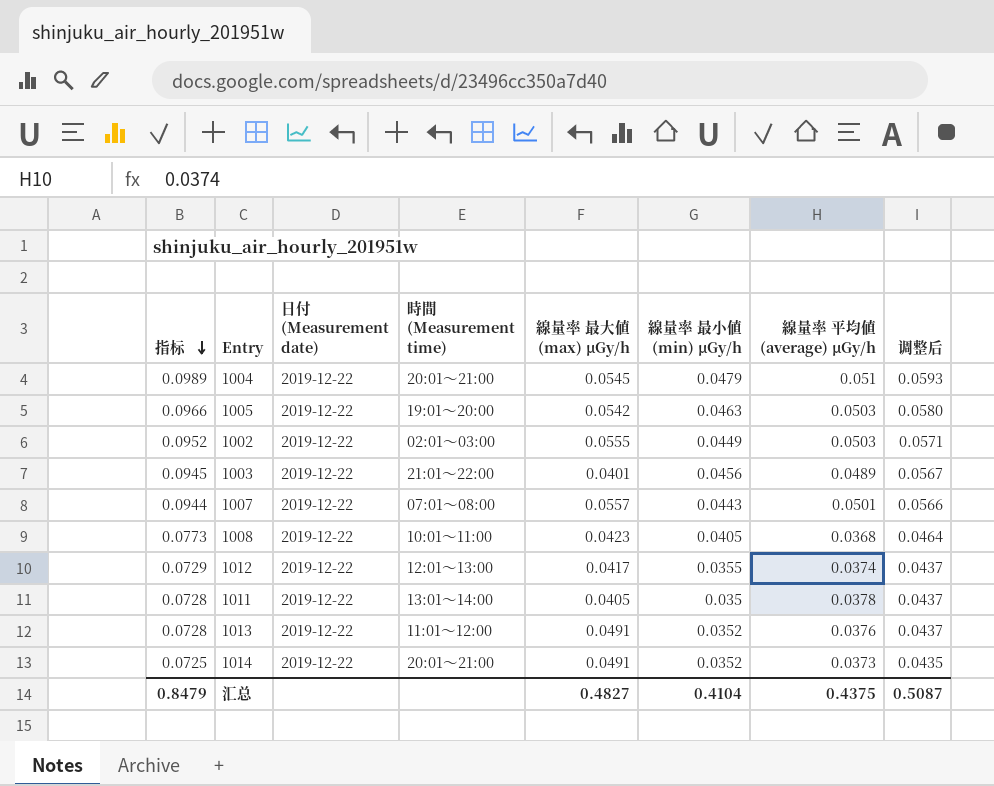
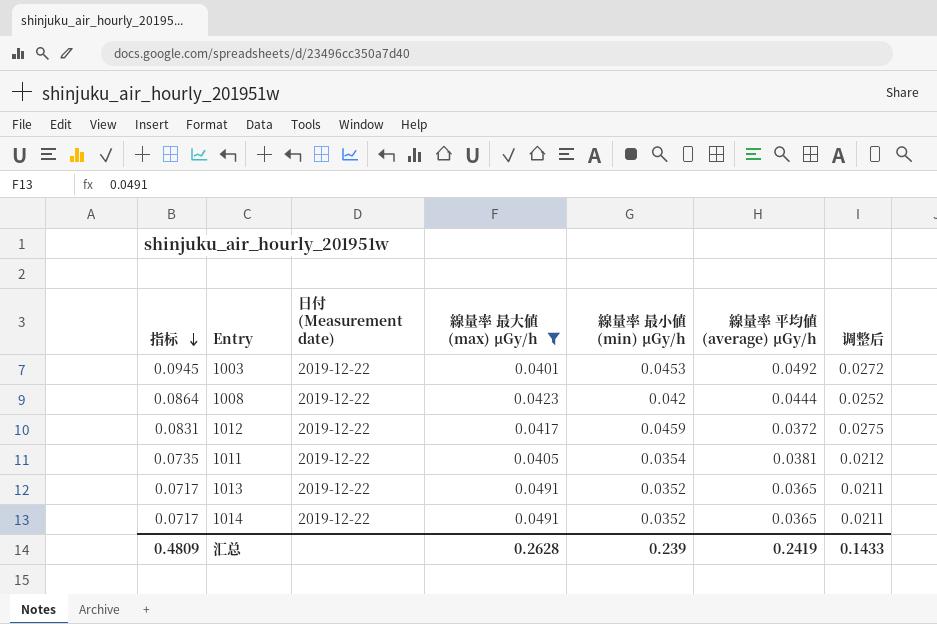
filter: none -> 線量率 最大値 (max) μGy/h <= 0.0491
column 時間 (Measurement time) | position: 4 -> none
column 调整后 | formula: [指标] * 0.6 -> [線量率 最小値 (min) μGy/h] * 0.6
1003 | 線量率 最小値 (min) μGy/h: 0.0456 -> 0.0453
1003 | 線量率 平均値 (average) μGy/h: 0.0489 -> 0.0492
1008 | 指标: 0.0773 -> 0.0864
1008 | 線量率 最小値 (min) μGy/h: 0.0405 -> 0.042
1008 | 線量率 平均値 (average) μGy/h: 0.0368 -> 0.0444
1012 | 指标: 0.0729 -> 0.0831
1012 | 線量率 最小値 (min) μGy/h: 0.0355 -> 0.0459
1012 | 線量率 平均値 (average) μGy/h: 0.0374 -> 0.0372
1011 | 指标: 0.0728 -> 0.0735
1011 | 線量率 最小値 (min) μGy/h: 0.035 -> 0.0354
1011 | 線量率 平均値 (average) μGy/h: 0.0378 -> 0.0381
1013 | 指标: 0.0728 -> 0.0717
1013 | 線量率 平均値 (average) μGy/h: 0.0376 -> 0.0365
1014 | 指标: 0.0725 -> 0.0717
1014 | 線量率 平均値 (average) μGy/h: 0.0373 -> 0.0365
汇总 | 指标: 0.8479 -> 0.4809
汇总 | 線量率 最大値 (max) μGy/h: 0.4827 -> 0.2628
汇总 | 線量率 最小値 (min) μGy/h: 0.4104 -> 0.239
汇总 | 線量率 平均値 (average) μGy/h: 0.4375 -> 0.2419
汇总 | 调整后: 0.5087 -> 0.1433

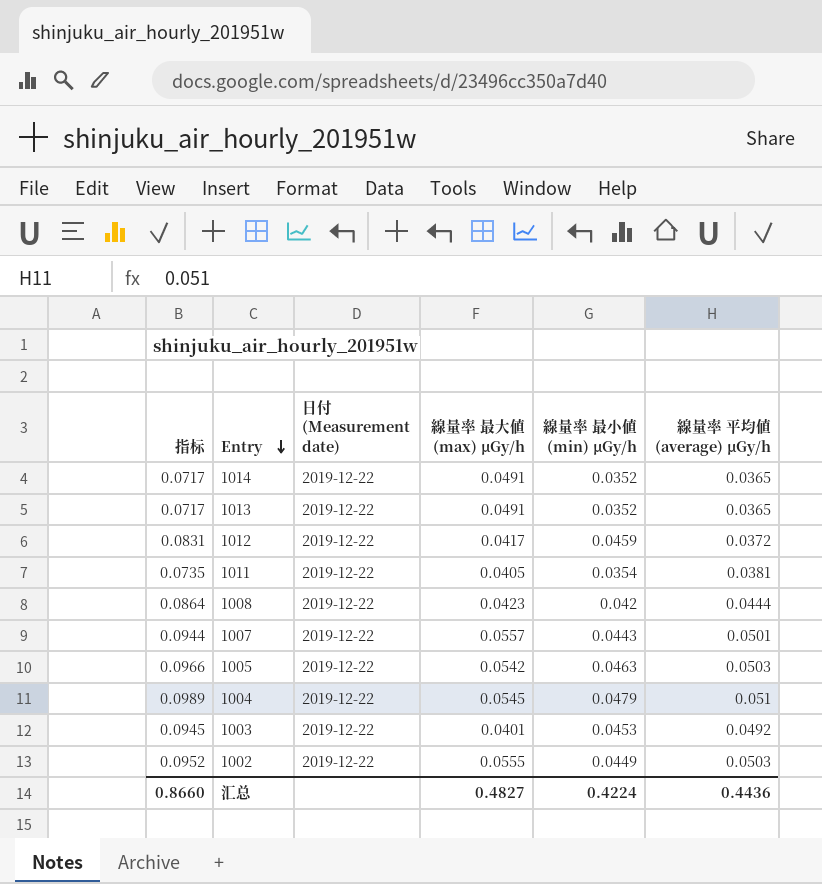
filter: 線量率 最大値 (max) μGy/h <= 0.0491 -> none
row order: 指标 descending -> Entry descending
column 调整后 | formula: [線量率 最小値 (min) μGy/h] * 0.6 -> none
汇总 | 指标: 0.4809 -> 0.8660
汇总 | 線量率 最大値 (max) μGy/h: 0.2628 -> 0.4827
汇总 | 線量率 最小値 (min) μGy/h: 0.239 -> 0.4224
汇总 | 線量率 平均値 (average) μGy/h: 0.2419 -> 0.4436

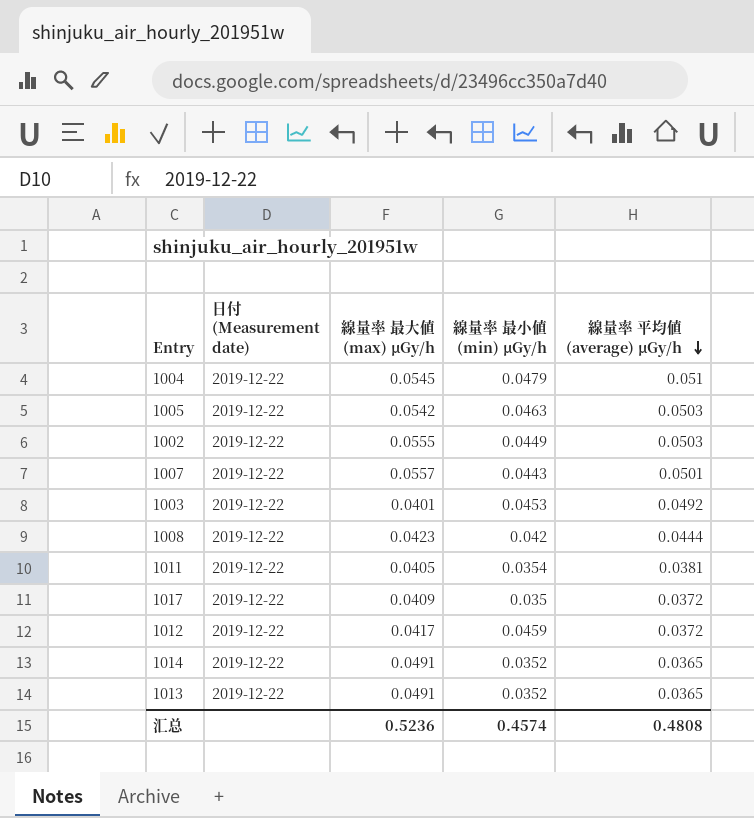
row order: Entry descending -> 線量率 平均値 (average) μGy/h descending
column 指标 | formula: [線量率 最小値 (min) μGy/h] + [線量率 平均値 (average) μGy/h] -> none
row 1017: none -> 2019-12-22 | 0.0409 | 0.035 | 0.0372
汇总 | 線量率 最大値 (max) μGy/h: 0.4827 -> 0.5236
汇总 | 線量率 最小値 (min) μGy/h: 0.4224 -> 0.4574
汇总 | 線量率 平均値 (average) μGy/h: 0.4436 -> 0.4808

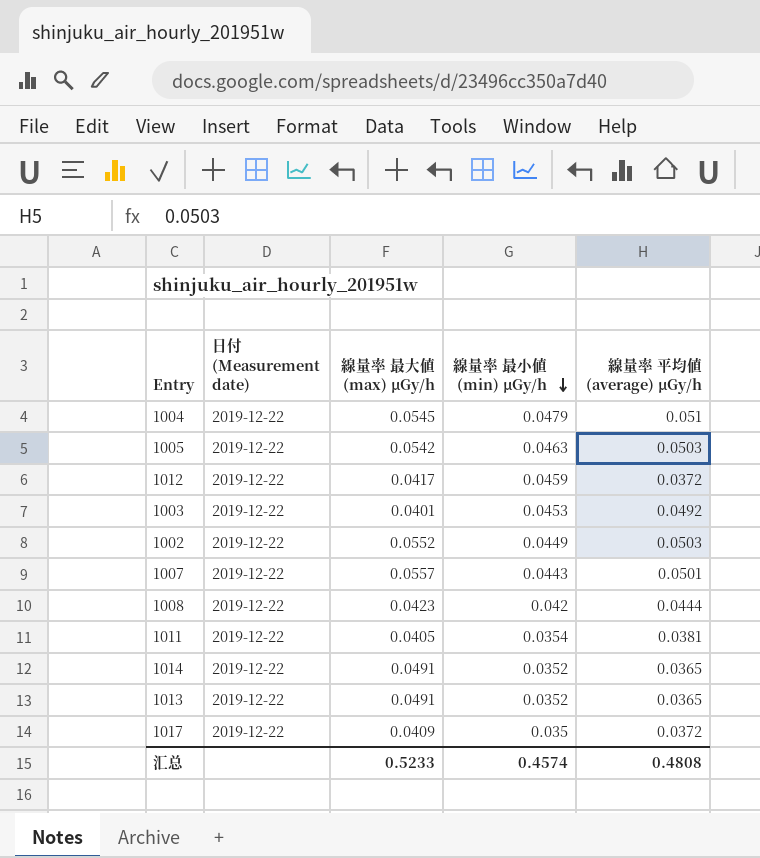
row order: 線量率 平均値 (average) μGy/h descending -> 線量率 最小値 (min) μGy/h descending
1002 | 線量率 最大値 (max) μGy/h: 0.0555 -> 0.0552
汇总 | 線量率 最大値 (max) μGy/h: 0.5236 -> 0.5233

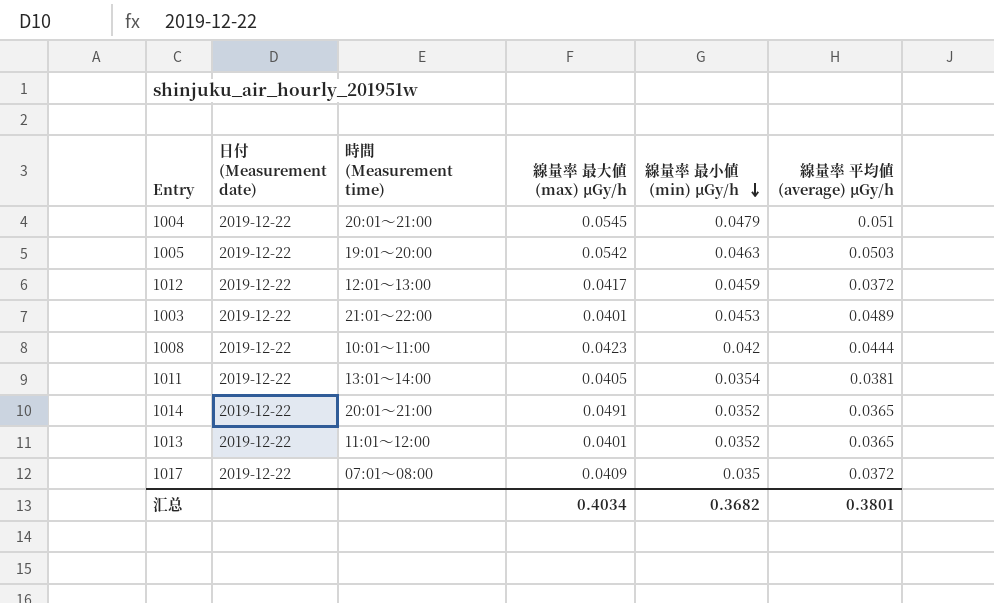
column 時間 (Measurement time) | position: none -> 3
row 1002: 2019-12-22 | 0.0552 | 0.0449 | 0.0503 -> none
row 1007: 2019-12-22 | 0.0557 | 0.0443 | 0.0501 -> none
1003 | 線量率 平均値 (average) μGy/h: 0.0492 -> 0.0489
1013 | 線量率 最大値 (max) μGy/h: 0.0491 -> 0.0401
汇总 | 線量率 最大値 (max) μGy/h: 0.5233 -> 0.4034
汇总 | 線量率 最小値 (min) μGy/h: 0.4574 -> 0.3682
汇总 | 線量率 平均値 (average) μGy/h: 0.4808 -> 0.3801

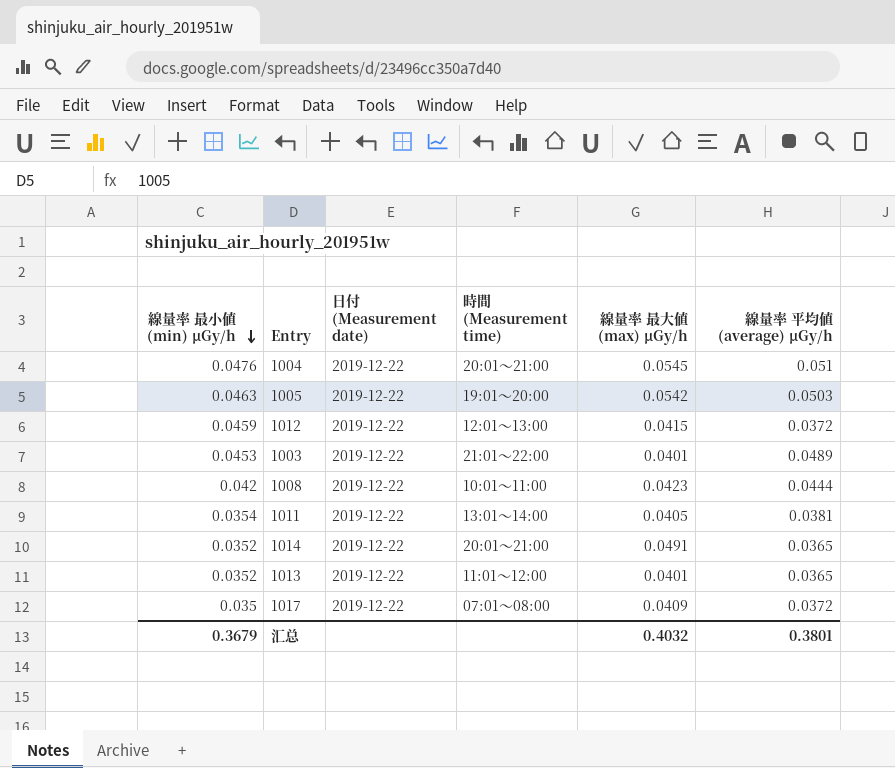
column 線量率 最小値 (min) μGy/h | position: 5 -> 1
1004 | 線量率 最小値 (min) μGy/h: 0.0479 -> 0.0476
1012 | 線量率 最大値 (max) μGy/h: 0.0417 -> 0.0415
汇总 | 線量率 最小値 (min) μGy/h: 0.3682 -> 0.3679
汇总 | 線量率 最大値 (max) μGy/h: 0.4034 -> 0.4032

